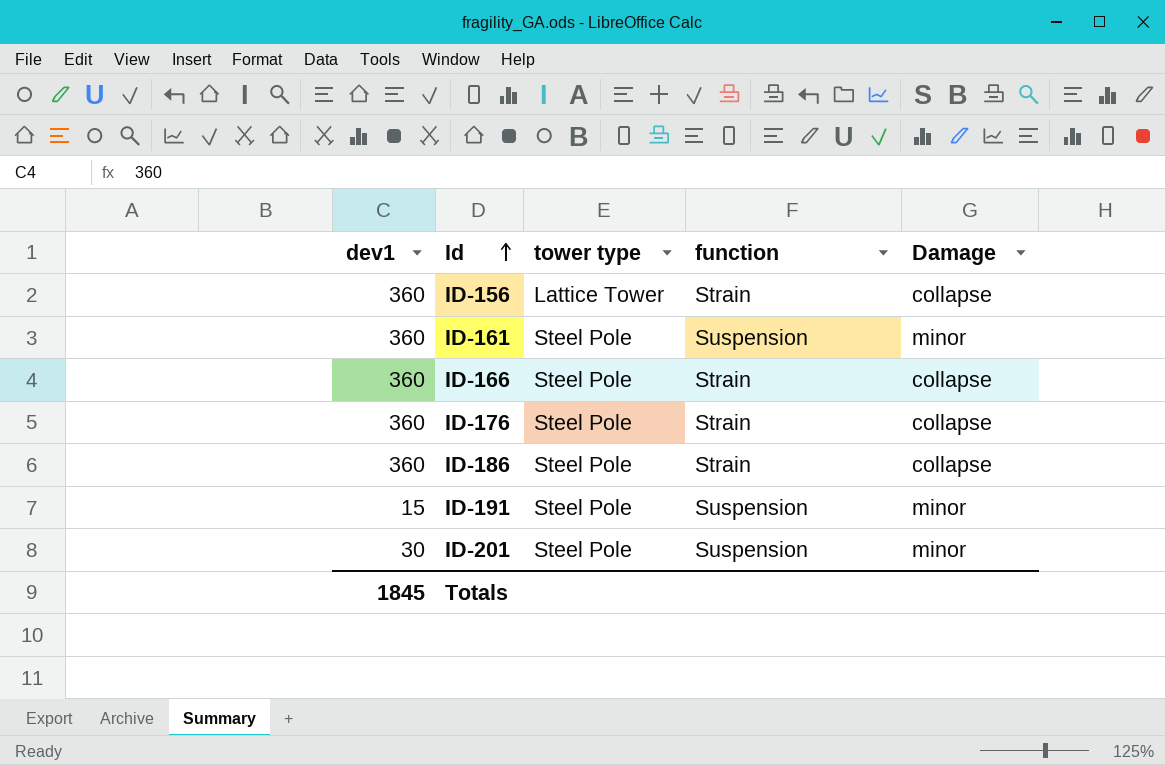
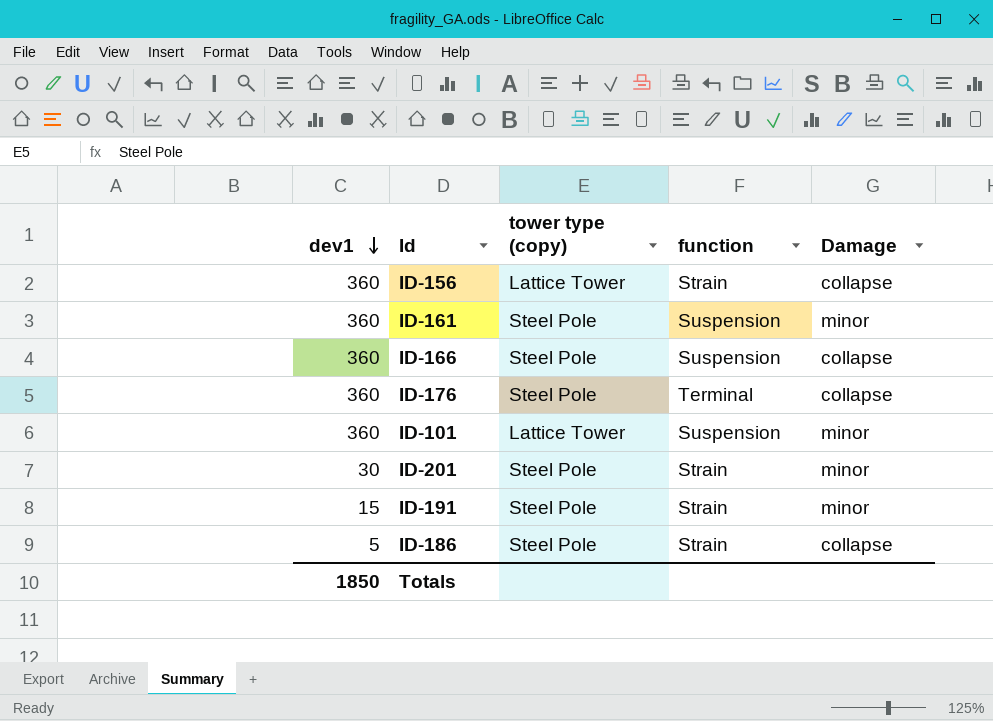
row order: Id ascending -> dev1 descending
column name: tower type -> tower type (copy)
ID-166 | function: Strain -> Suspension
ID-176 | function: Strain -> Terminal
row ID-101: none -> 360 | Lattice Tower | Suspension | minor
ID-201 | function: Suspension -> Strain
ID-191 | function: Suspension -> Strain
ID-186 | dev1: 360 -> 5
Totals | dev1: 1845 -> 1850

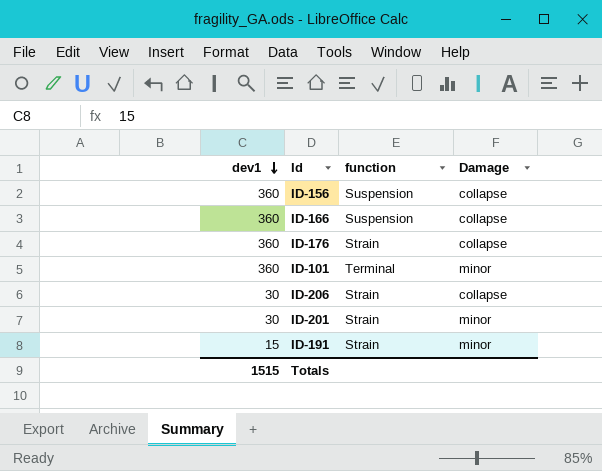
column tower type (copy) | position: 3 -> none
row ID-161: 360 | Steel Pole | Suspension | minor -> none
row ID-186: 5 | Steel Pole | Strain | collapse -> none
ID-156 | function: Strain -> Suspension
ID-176 | function: Terminal -> Strain
ID-101 | function: Suspension -> Terminal
row ID-206: none -> 30 | Strain | collapse
Totals | dev1: 1850 -> 1515

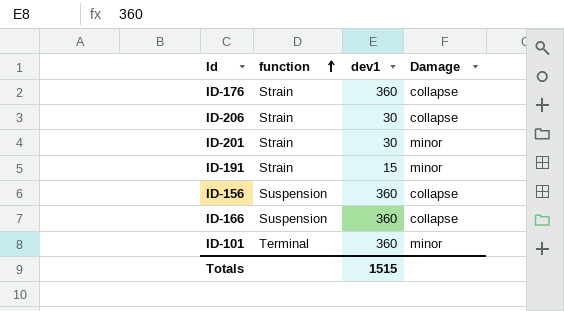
row order: dev1 descending -> function ascending
column dev1 | position: 1 -> 3

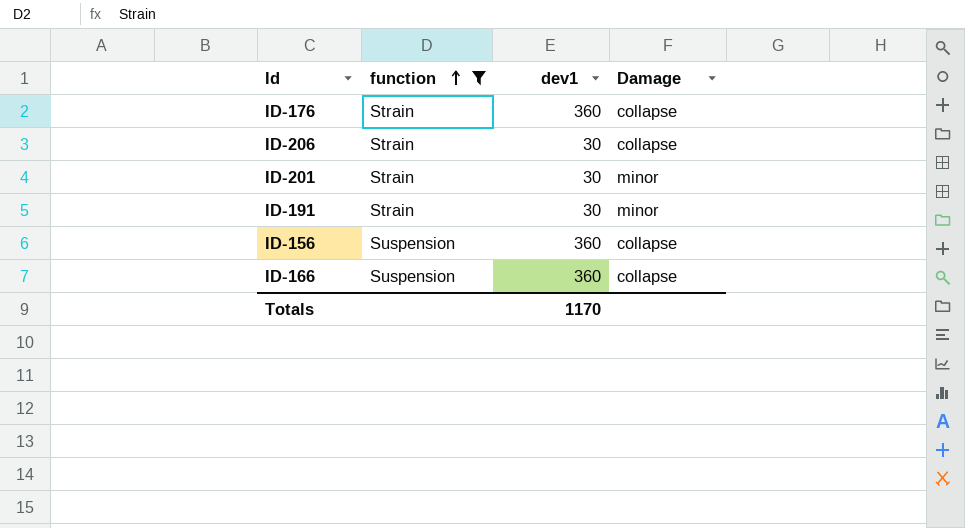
filter: none -> function != Terminal
ID-191 | dev1: 15 -> 30
Totals | dev1: 1515 -> 1170

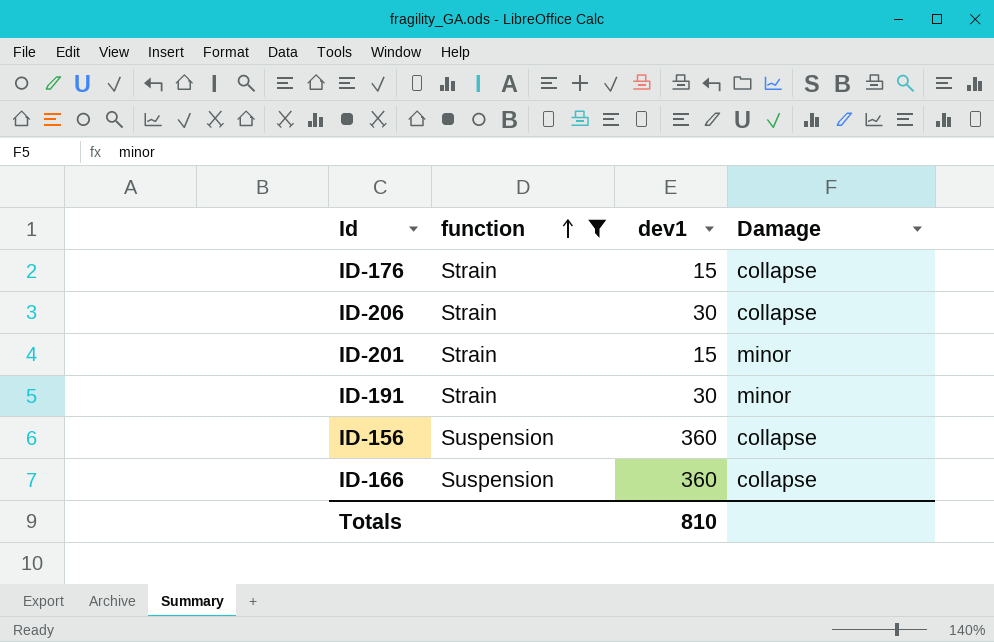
ID-176 | dev1: 360 -> 15
ID-201 | dev1: 30 -> 15
Totals | dev1: 1170 -> 810

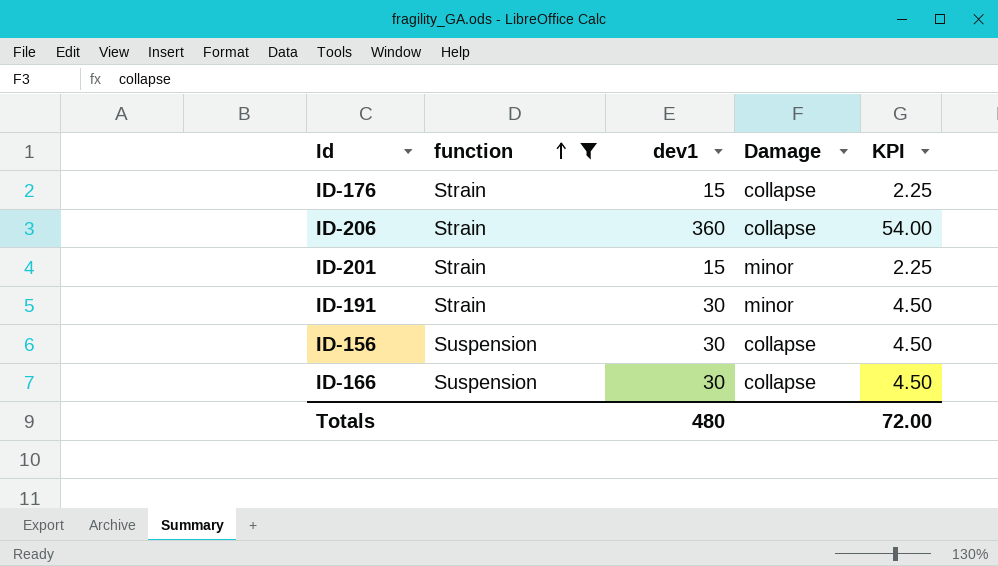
column KPI | formula: none -> [dev1] * 0.15
ID-206 | dev1: 30 -> 360
ID-156 | dev1: 360 -> 30
ID-166 | dev1: 360 -> 30
Totals | dev1: 810 -> 480

